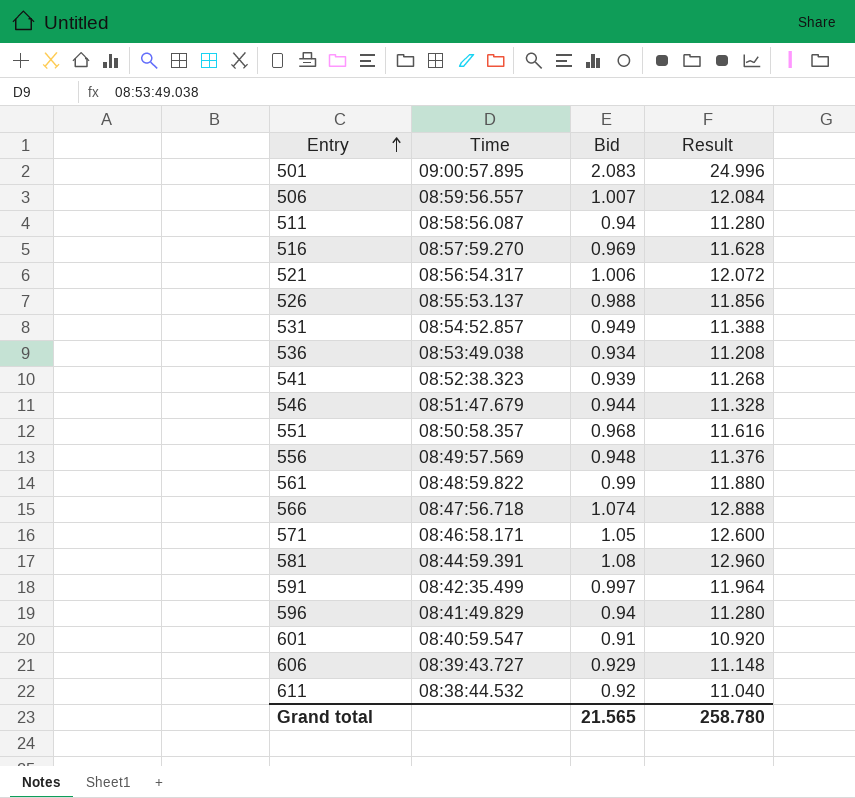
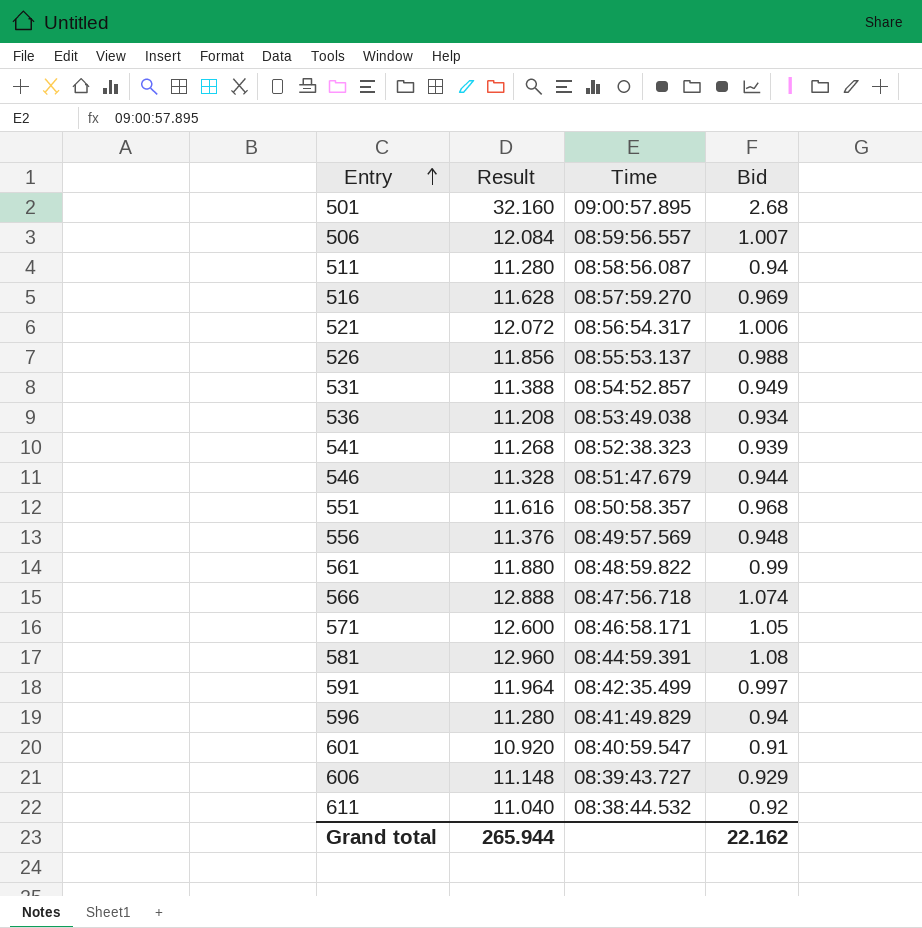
column Result | position: 4 -> 2
501 | Result: 24.996 -> 32.160
501 | Bid: 2.083 -> 2.68
Grand total | Result: 258.780 -> 265.944
Grand total | Bid: 21.565 -> 22.162

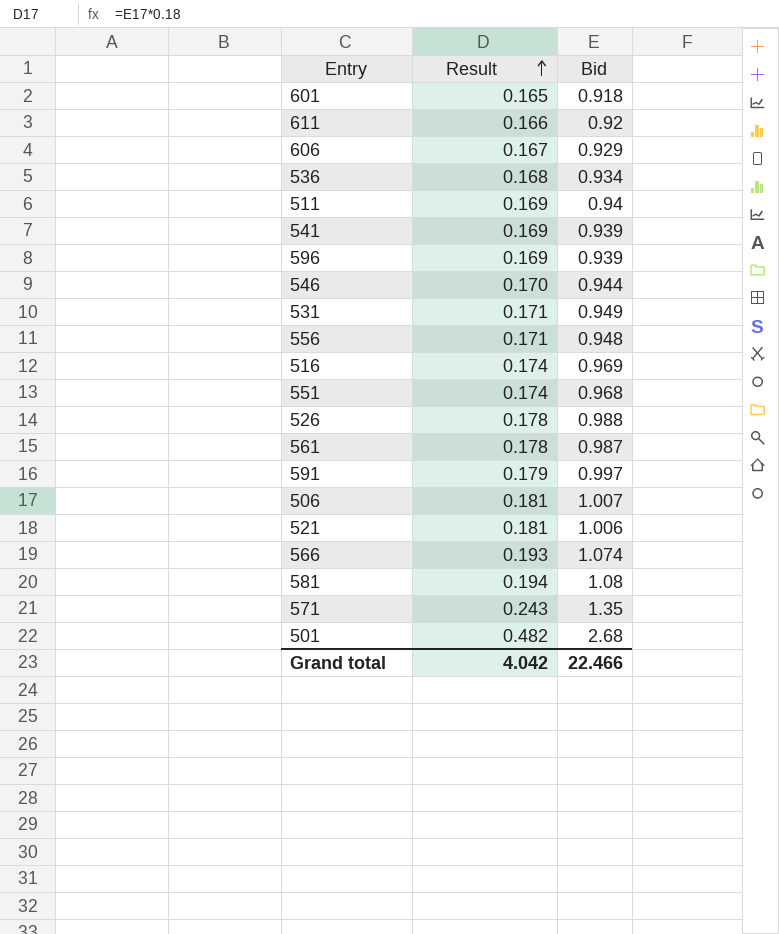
row order: Entry ascending -> Result ascending
column Time | position: 3 -> none
column Result | formula: [Bid] * 12 -> [Bid] * 0.18
601 | Bid: 0.91 -> 0.918
596 | Bid: 0.94 -> 0.939
561 | Bid: 0.99 -> 0.987
571 | Bid: 1.05 -> 1.35
Grand total | Result: 265.944 -> 4.042
Grand total | Bid: 22.162 -> 22.466

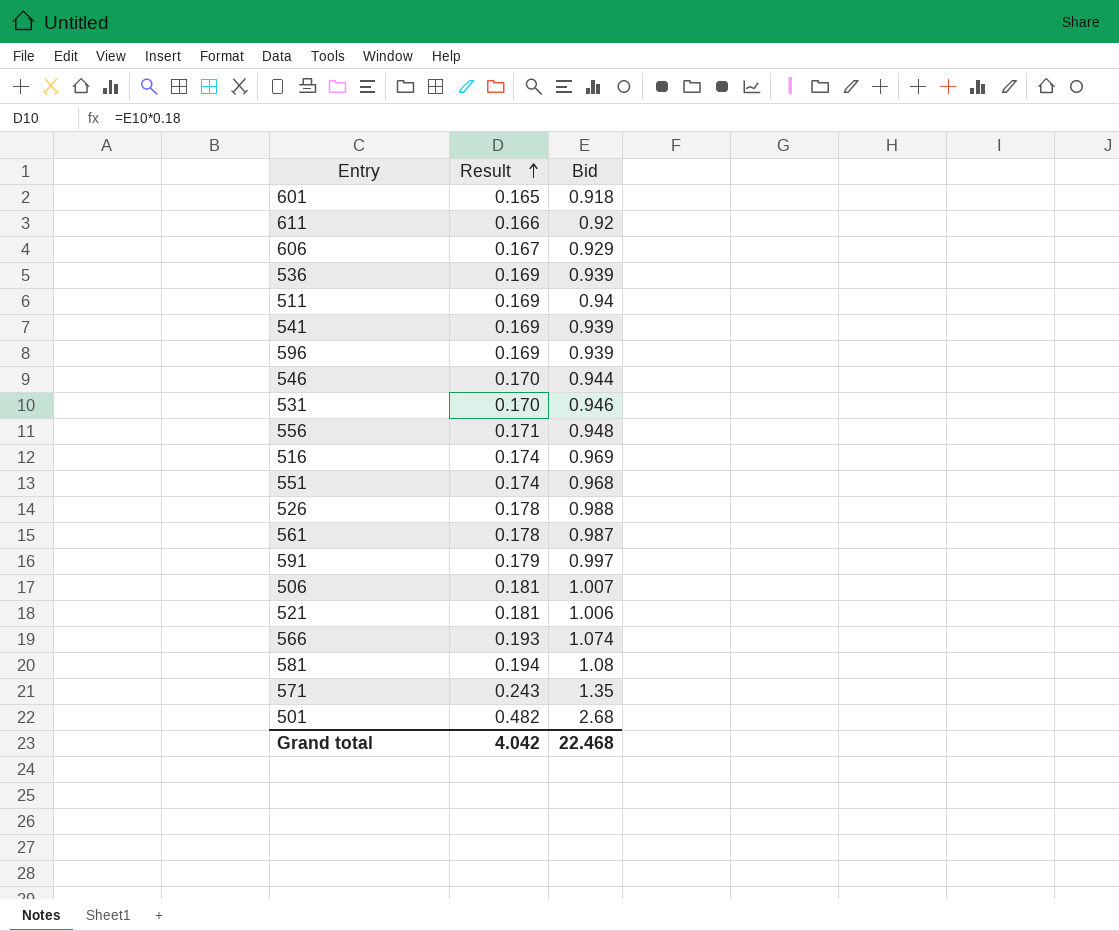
536 | Result: 0.168 -> 0.169
536 | Bid: 0.934 -> 0.939
531 | Result: 0.171 -> 0.170
531 | Bid: 0.949 -> 0.946
Grand total | Bid: 22.466 -> 22.468

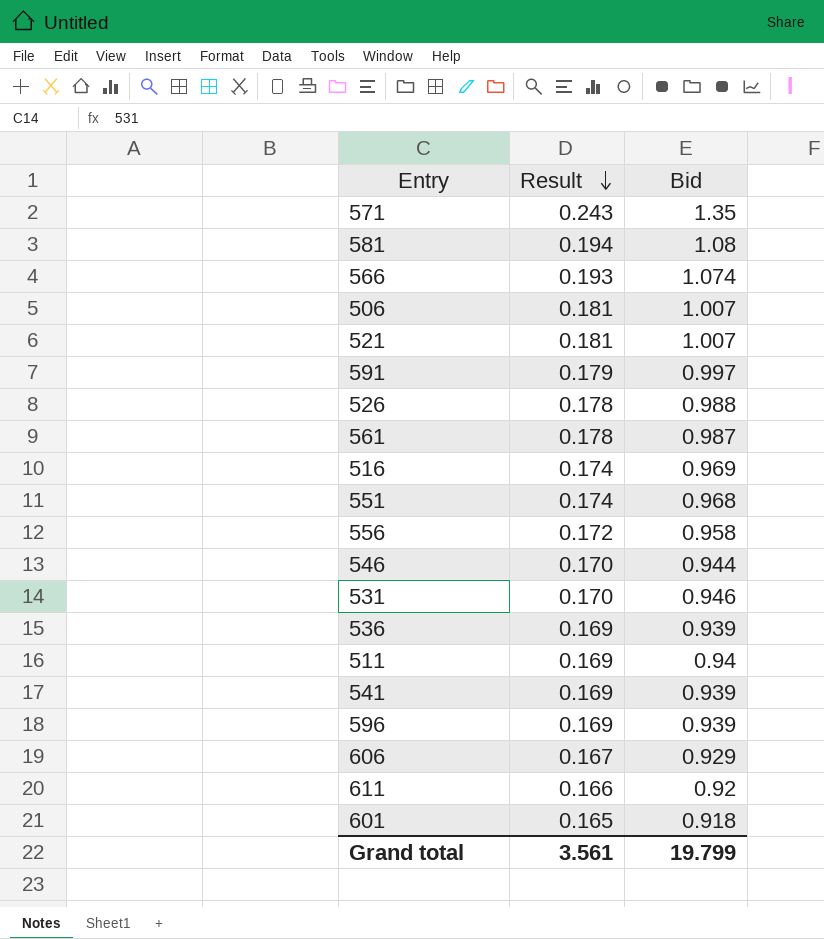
row order: Result ascending -> Result descending
row 501: 0.482 | 2.68 -> none
521 | Bid: 1.006 -> 1.007
556 | Result: 0.171 -> 0.172
556 | Bid: 0.948 -> 0.958
Grand total | Result: 4.042 -> 3.561
Grand total | Bid: 22.468 -> 19.799

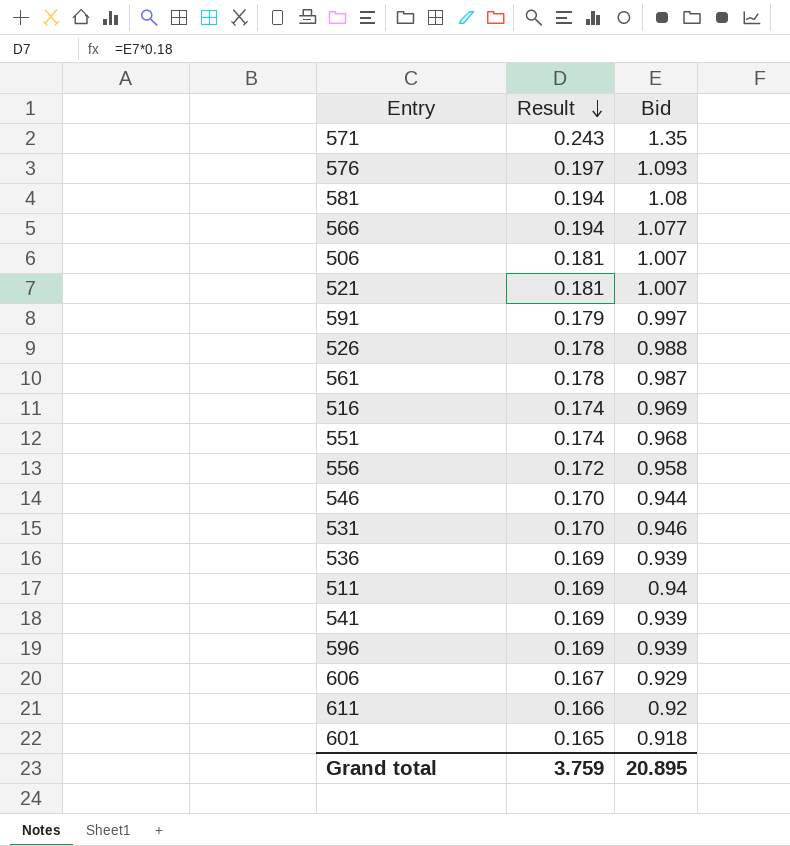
row 576: none -> 0.197 | 1.093
566 | Result: 0.193 -> 0.194
566 | Bid: 1.074 -> 1.077
Grand total | Result: 3.561 -> 3.759
Grand total | Bid: 19.799 -> 20.895

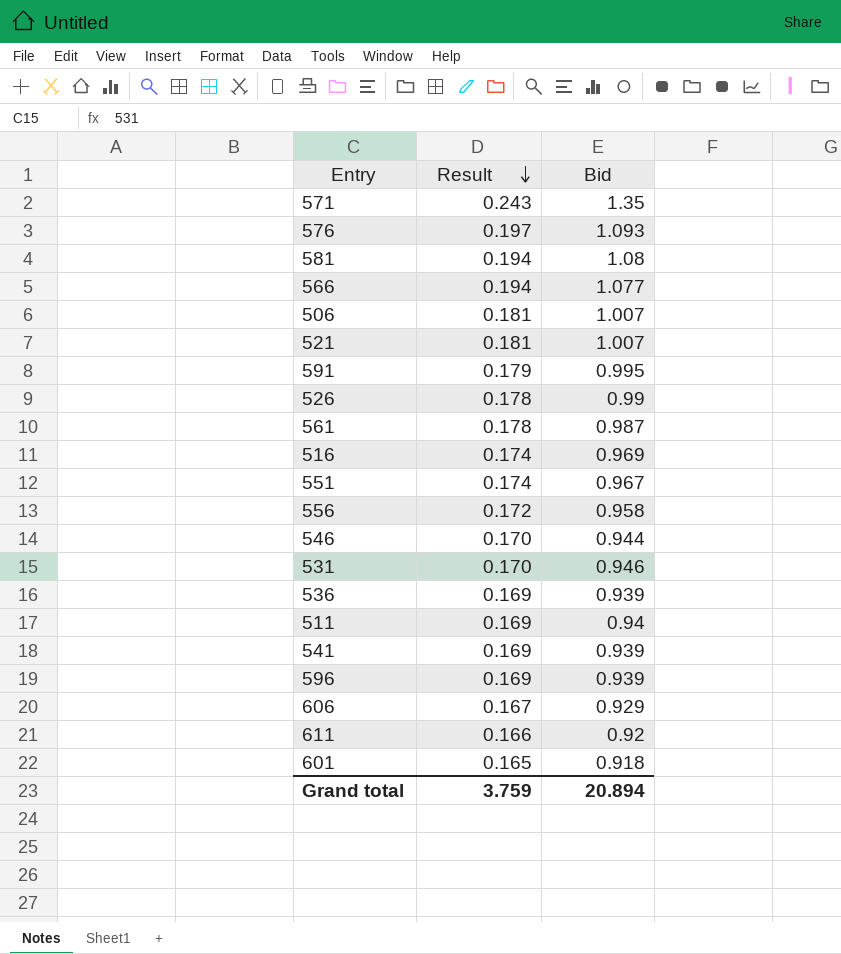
591 | Bid: 0.997 -> 0.995
526 | Bid: 0.988 -> 0.99
551 | Bid: 0.968 -> 0.967
Grand total | Bid: 20.895 -> 20.894

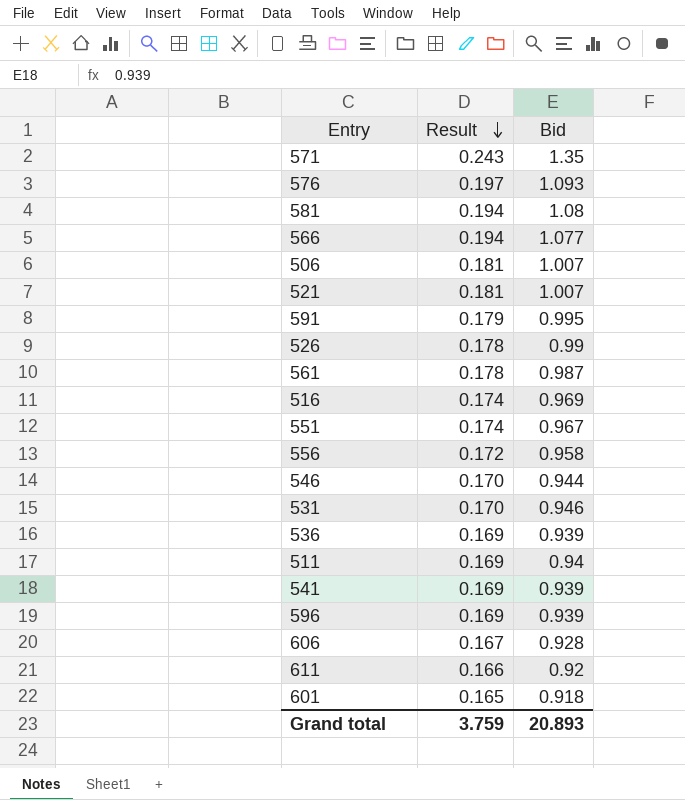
606 | Bid: 0.929 -> 0.928
Grand total | Bid: 20.894 -> 20.893

